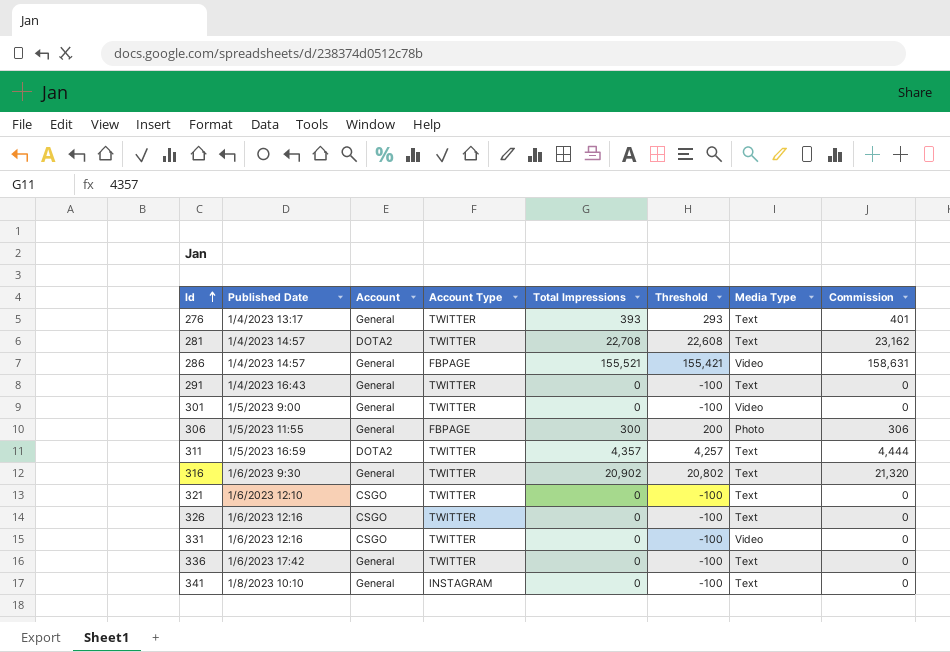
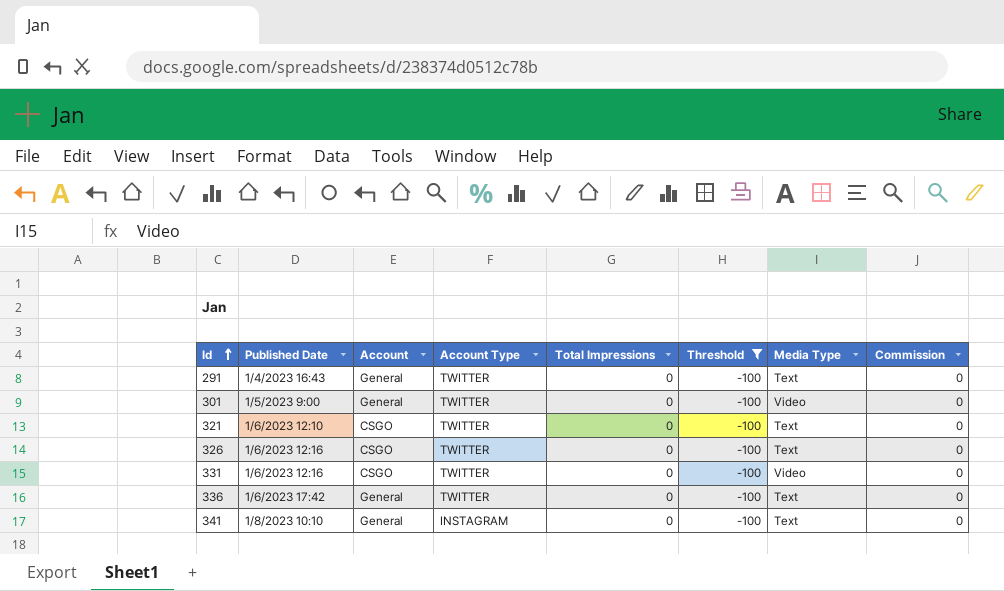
filter: none -> Threshold = -100

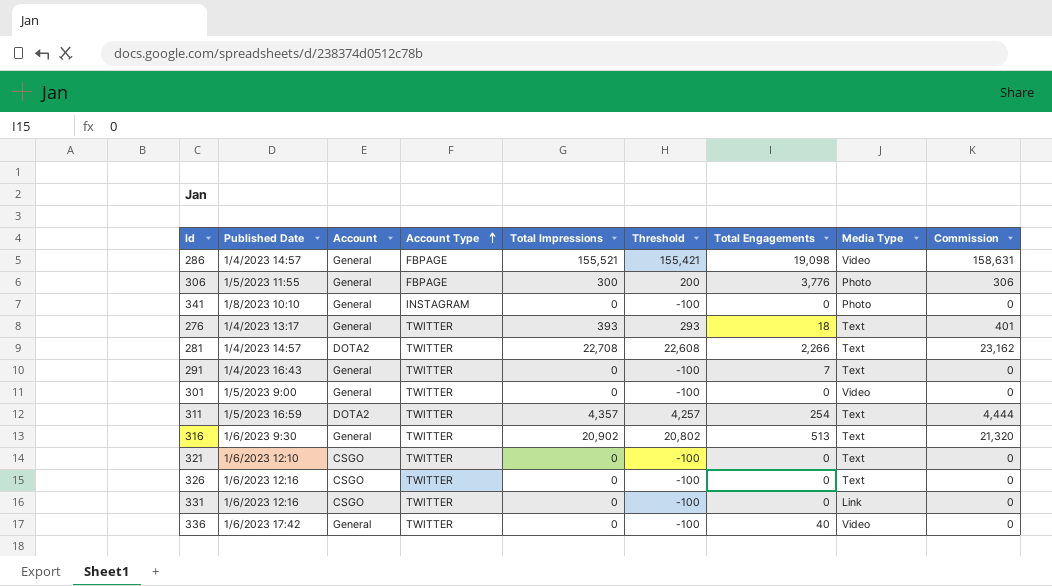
filter: Threshold = -100 -> none
row order: Id ascending -> Account Type ascending
column Total Engagements | position: none -> 7
341 | Media Type: Text -> Photo
331 | Media Type: Video -> Link
336 | Media Type: Text -> Video

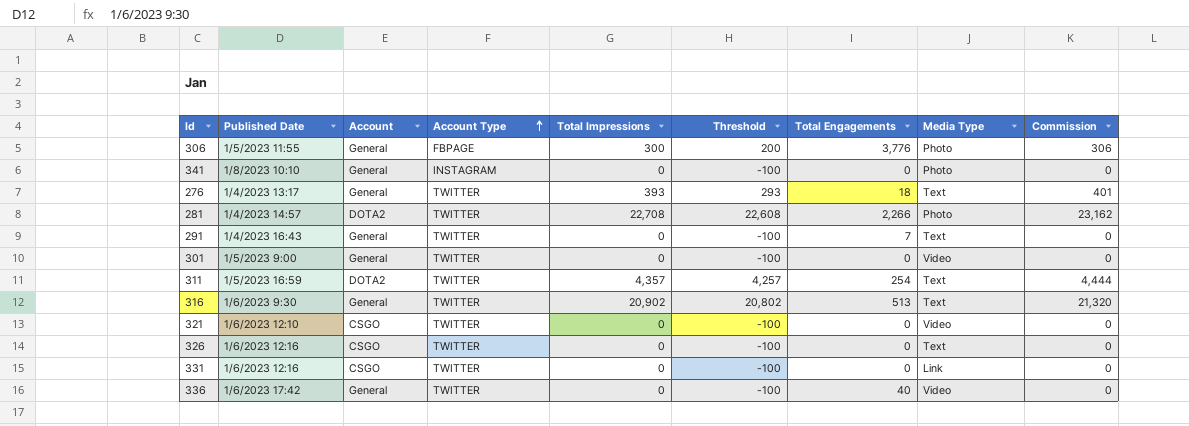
row 286: 1/4/2023 14:57 | General | FBPAGE | 155,521 | 155,421 | 19,098 | Video | 158,631 -> none
281 | Media Type: Text -> Photo
321 | Media Type: Text -> Video

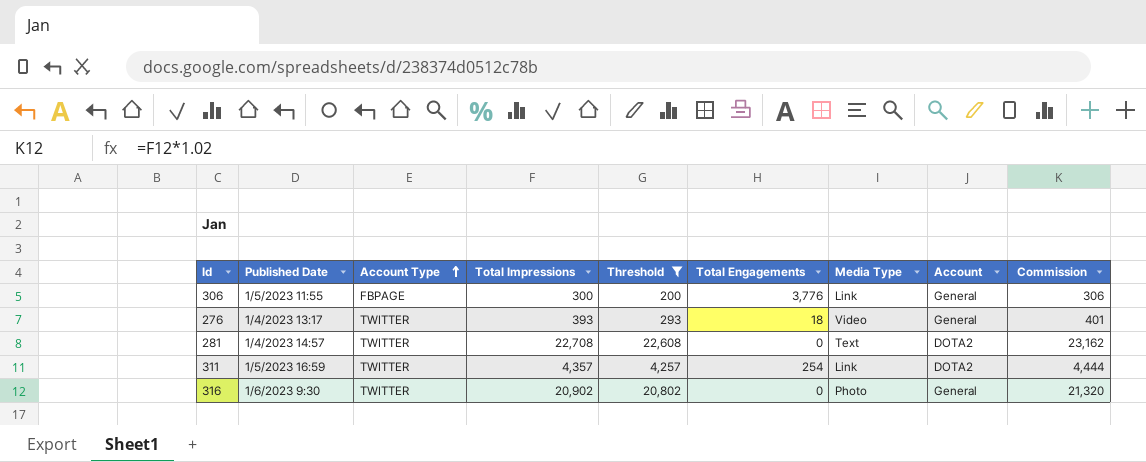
filter: none -> Threshold != -100
column Account | position: 3 -> 8
306 | Media Type: Photo -> Link
276 | Media Type: Text -> Video
281 | Total Engagements: 2,266 -> 0
281 | Media Type: Photo -> Text
311 | Media Type: Text -> Link
316 | Total Engagements: 513 -> 0
316 | Media Type: Text -> Photo

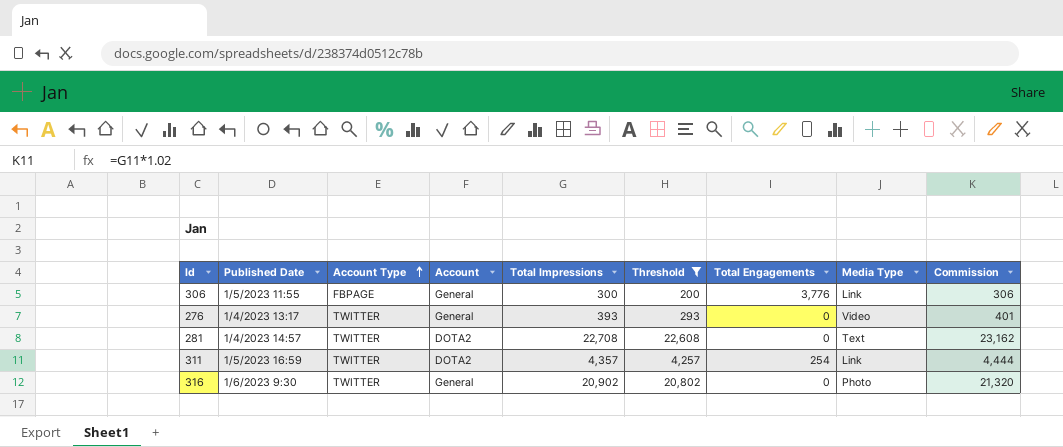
column Account | position: 8 -> 4
276 | Total Engagements: 18 -> 0

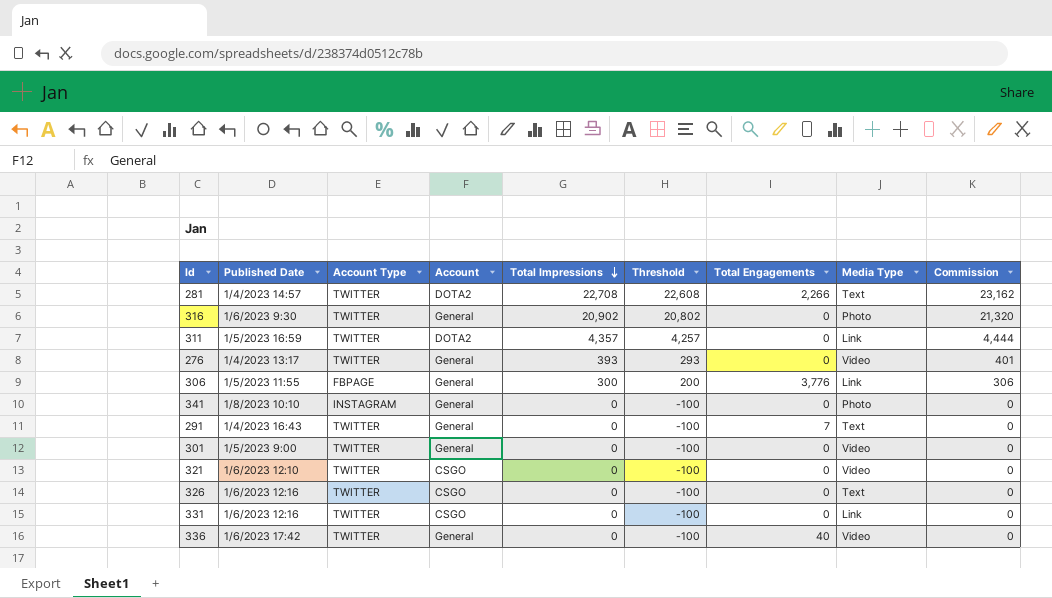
filter: Threshold != -100 -> none
row order: Account Type ascending -> Total Impressions descending
281 | Total Engagements: 0 -> 2,266
311 | Total Engagements: 254 -> 0

